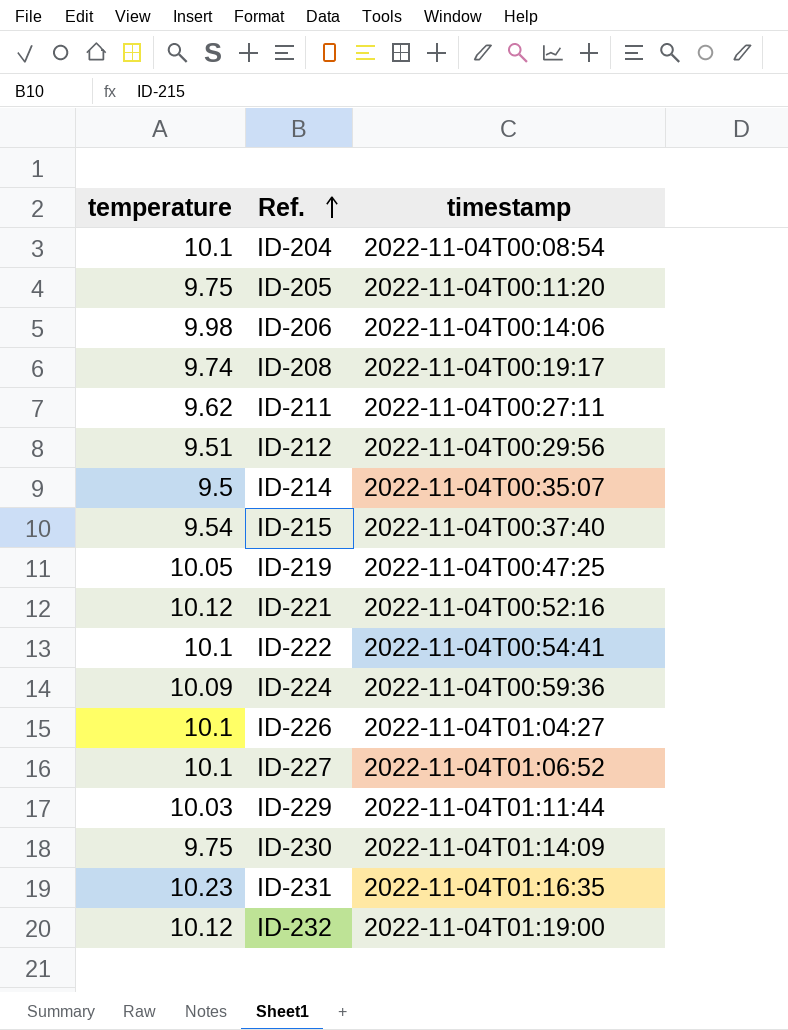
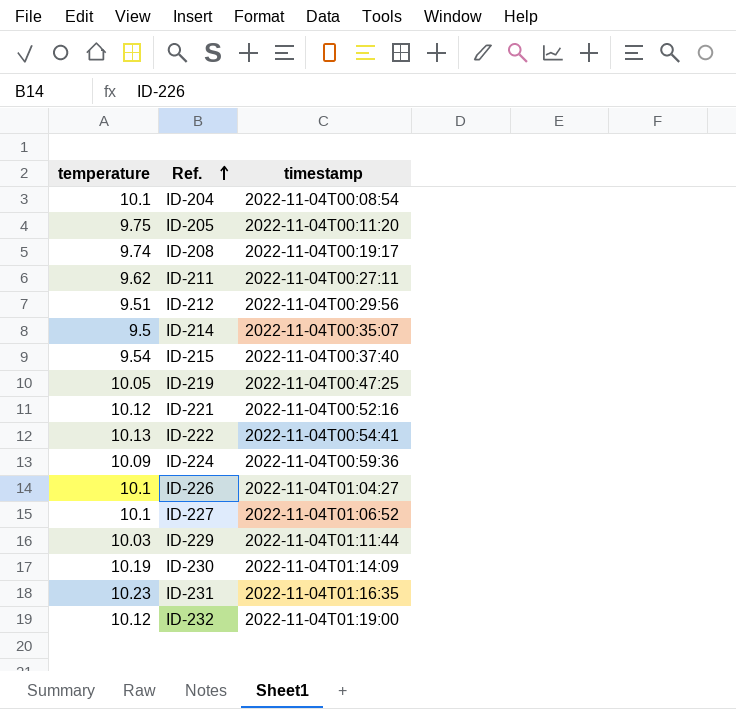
row ID-206: 9.98 | 2022-11-04T00:14:06 -> none
ID-222 | temperature: 10.1 -> 10.13
ID-230 | temperature: 9.75 -> 10.19

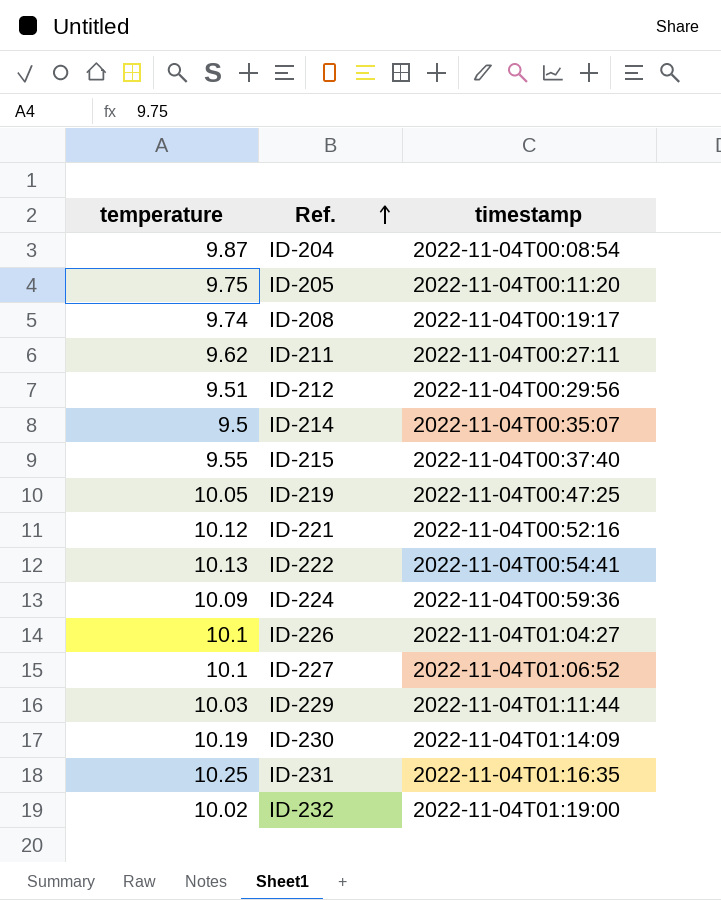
ID-204 | temperature: 10.1 -> 9.87
ID-215 | temperature: 9.54 -> 9.55
ID-231 | temperature: 10.23 -> 10.25
ID-232 | temperature: 10.12 -> 10.02

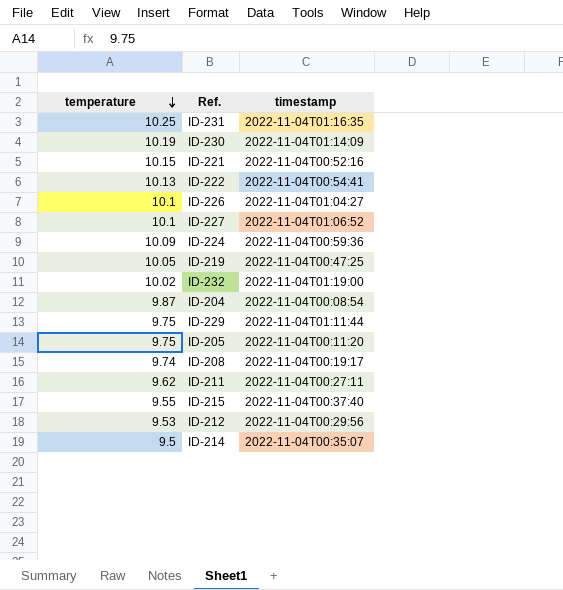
row order: Ref. ascending -> temperature descending
ID-221 | temperature: 10.12 -> 10.15
ID-229 | temperature: 10.03 -> 9.75
ID-212 | temperature: 9.51 -> 9.53

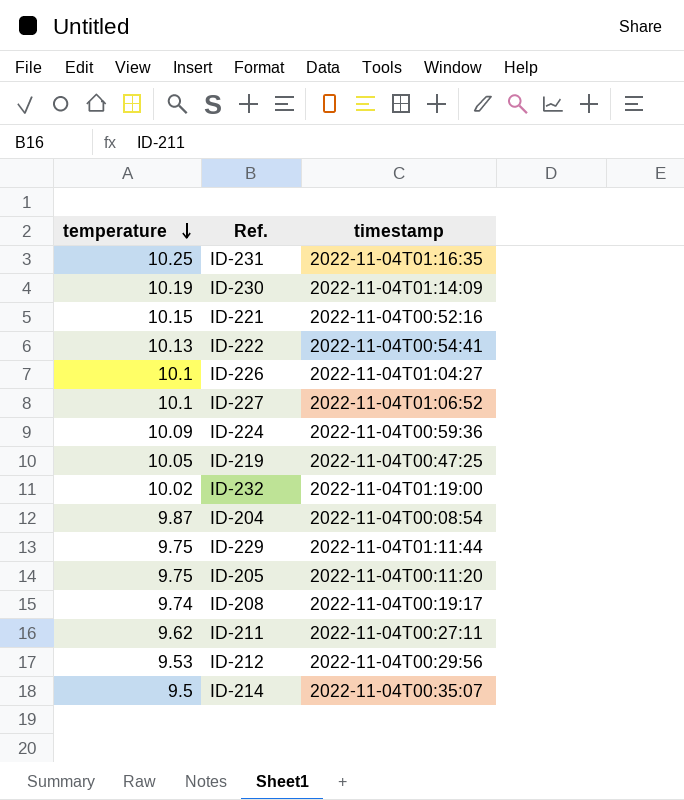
row ID-215: 9.55 | 2022-11-04T00:37:40 -> none

